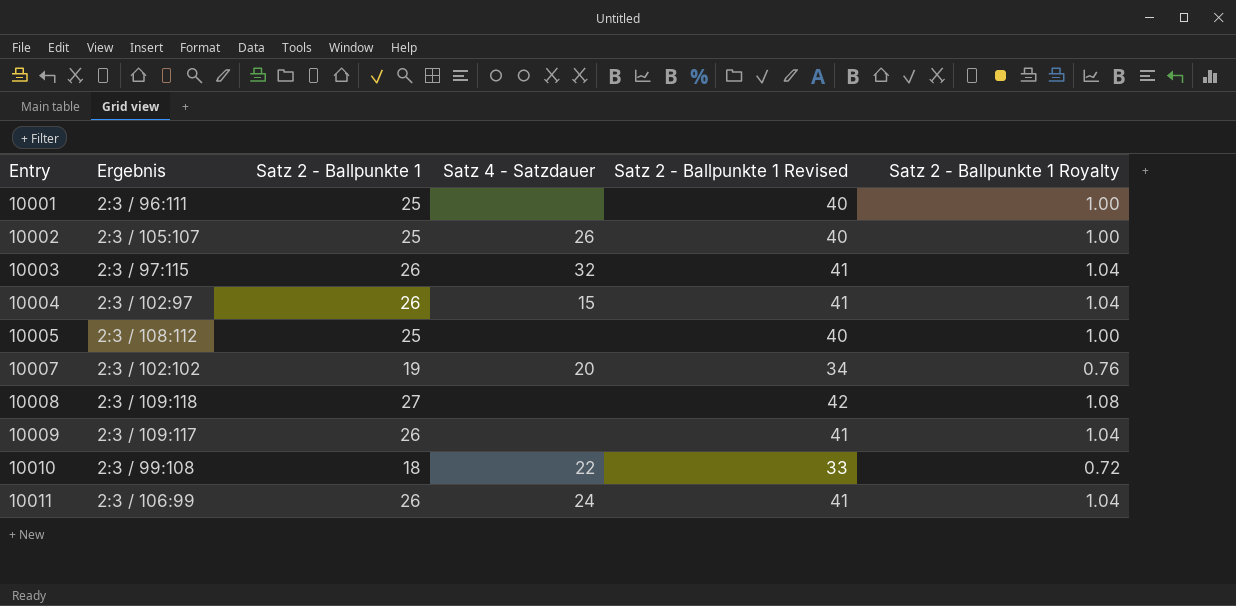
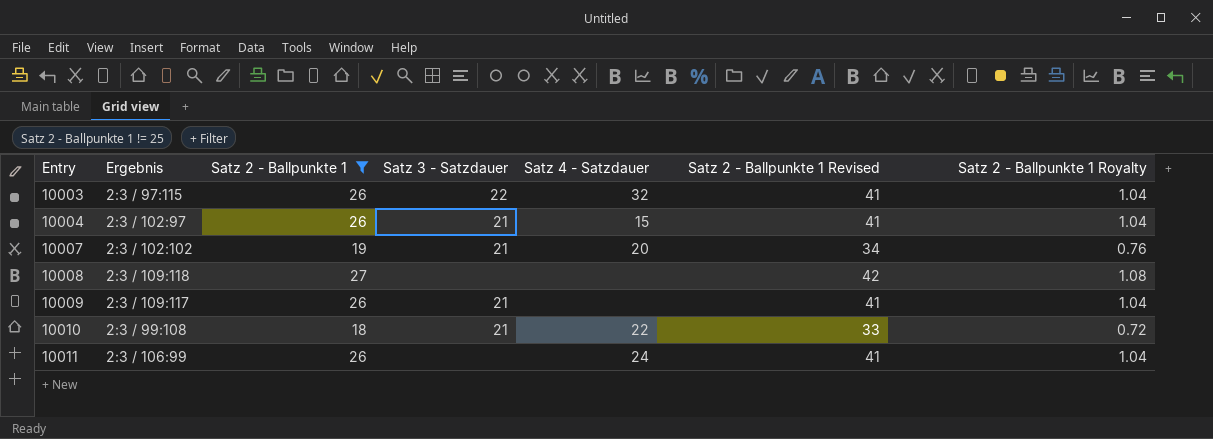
filter: none -> Satz 2 - Ballpunkte 1 != 25
column Satz 3 - Satzdauer | position: none -> 4

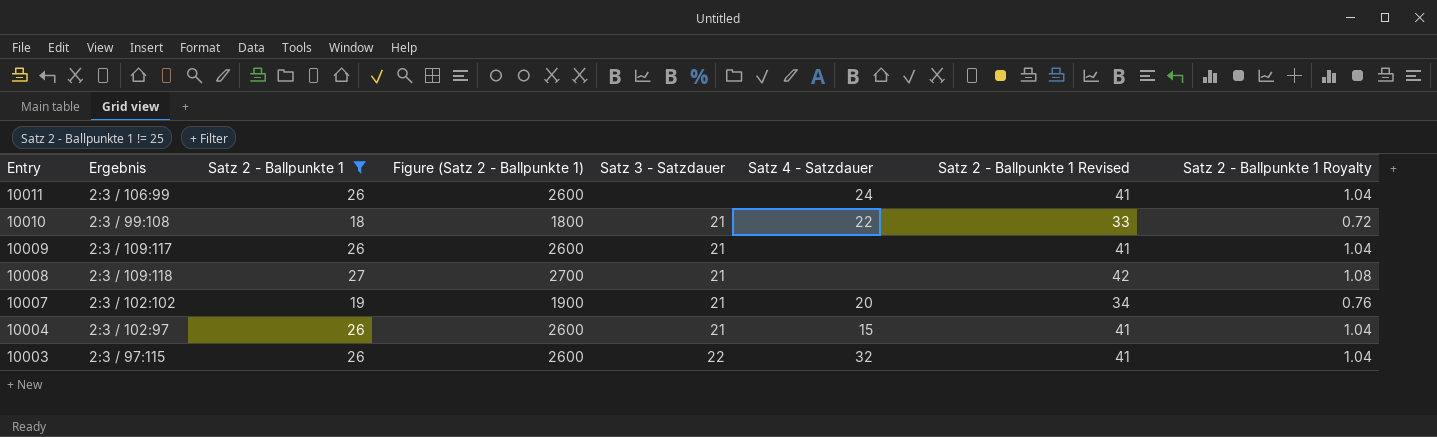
row order: Entry ascending -> Entry descending
column Figure (Satz 2 - Ballpunkte 1) | formula: none -> [Satz 2 - Ballpunkte 1] * 100
10008 | Satz 3 - Satzdauer: none -> 21

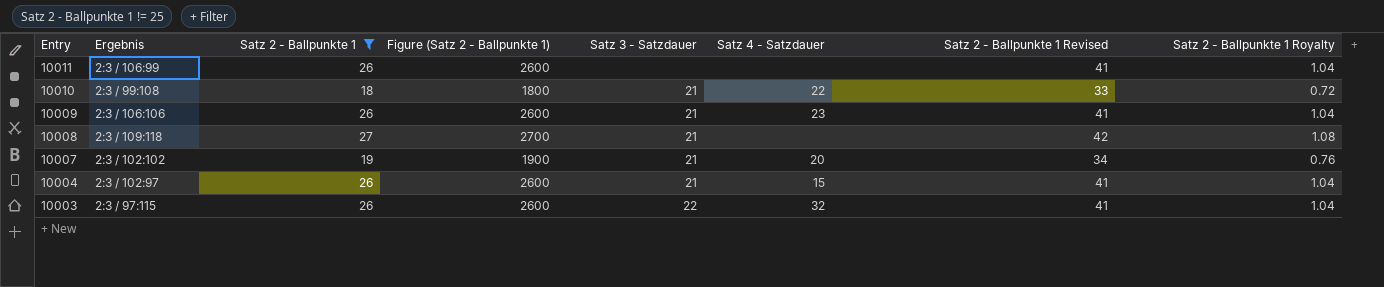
10011 | Satz 4 - Satzdauer: 24 -> none
10009 | Ergebnis: 2:3 / 109:117 -> 2:3 / 106:106
10009 | Satz 4 - Satzdauer: none -> 23

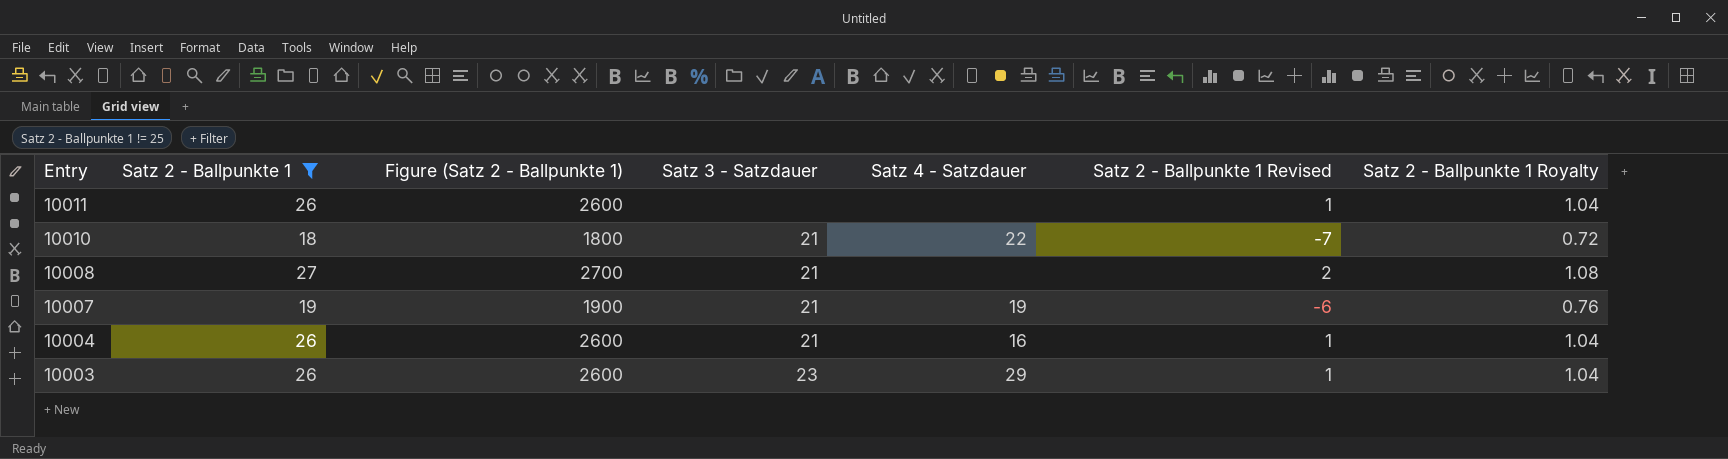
column Ergebnis | position: 2 -> none
column Satz 2 - Ballpunkte 1 Revised | formula: [Satz 2 - Ballpunkte 1] + 15 -> [Satz 2 - Ballpunkte 1] - 25
row 10009: 2:3 / 106:106 | 26 | 2600 | 21 | 23 | 41 | 1.04 -> none
10007 | Satz 4 - Satzdauer: 20 -> 19
10004 | Satz 4 - Satzdauer: 15 -> 16
10003 | Satz 3 - Satzdauer: 22 -> 23
10003 | Satz 4 - Satzdauer: 32 -> 29

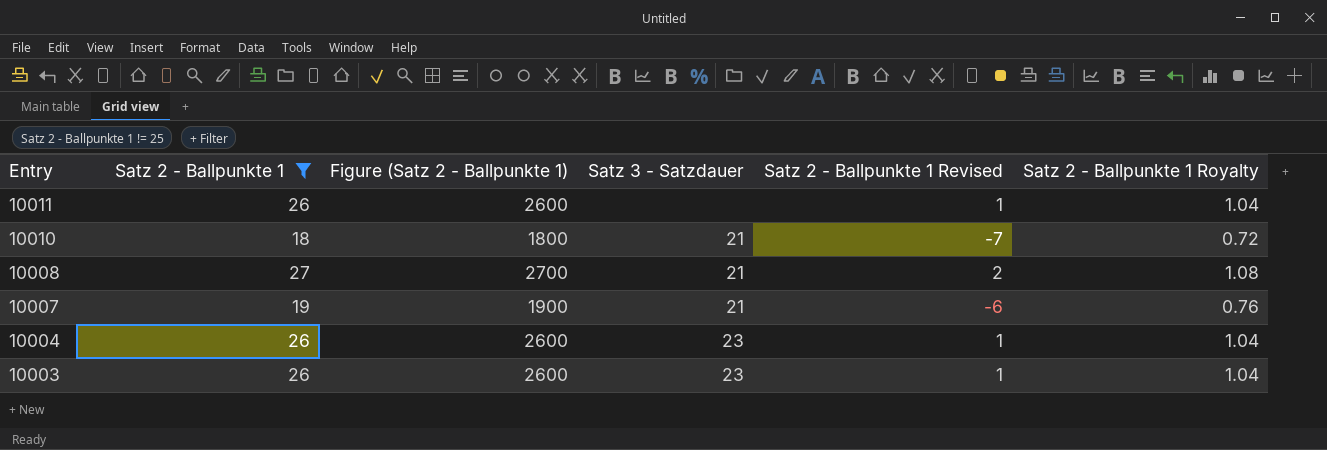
column Satz 4 - Satzdauer | position: 5 -> none
10004 | Satz 3 - Satzdauer: 21 -> 23

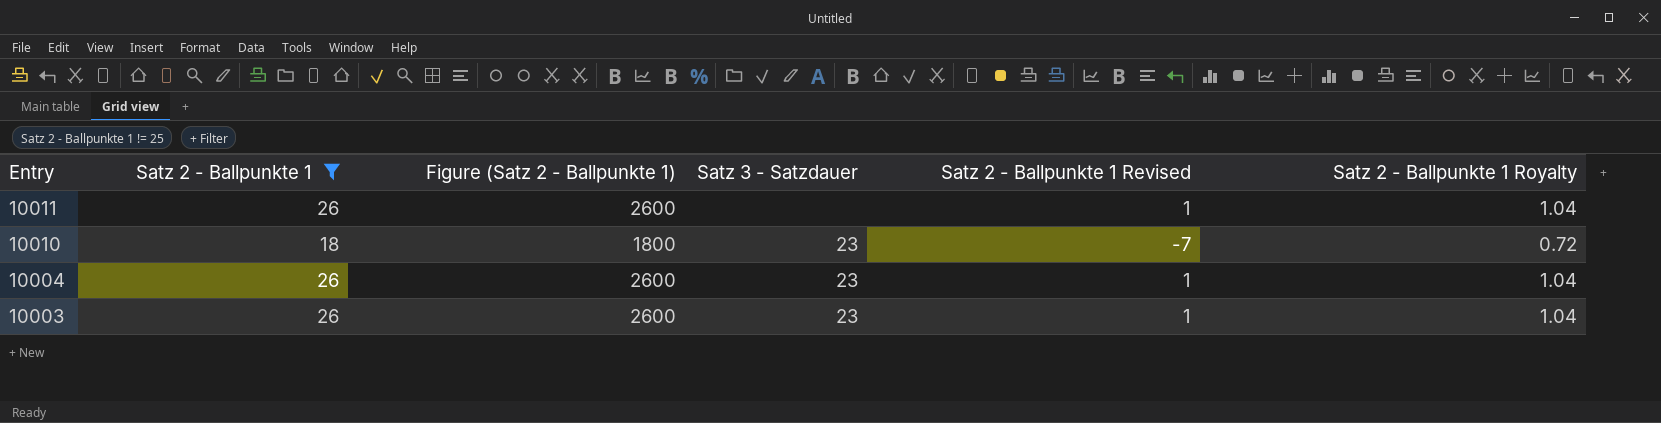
row 10008: 27 | 2700 | 21 | 2 | 1.08 -> none
row 10007: 19 | 1900 | 21 | -6 | 0.76 -> none
10010 | Satz 3 - Satzdauer: 21 -> 23

